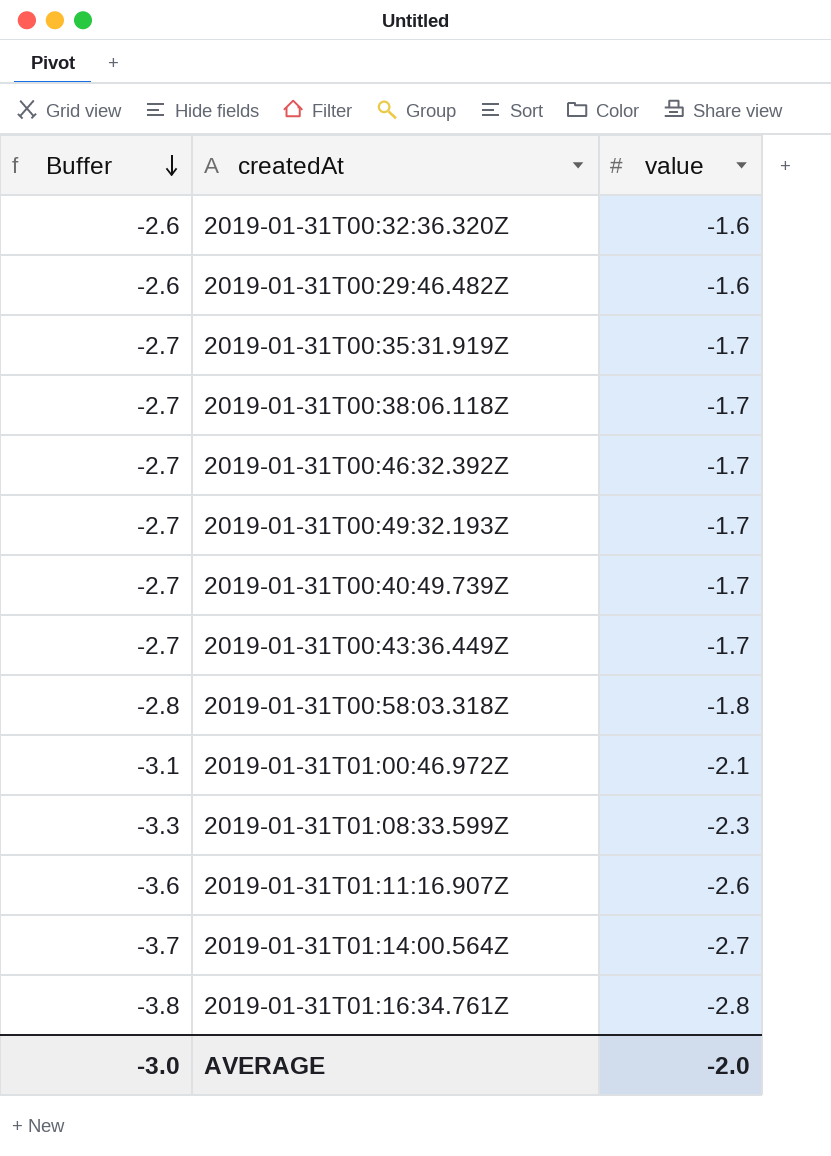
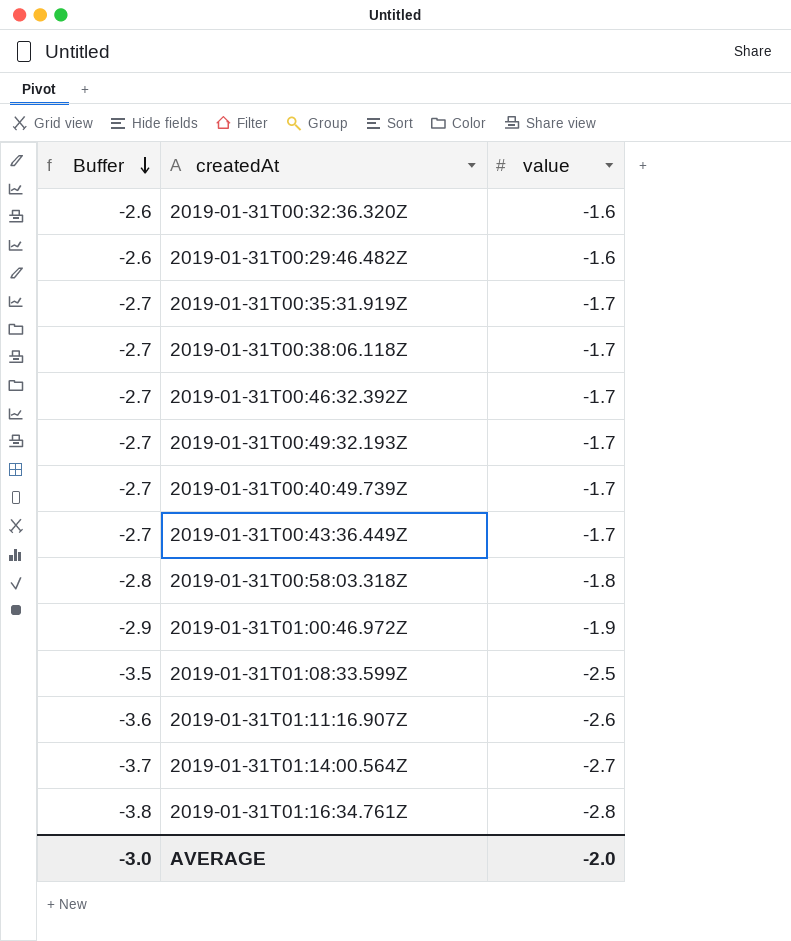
2019-01-31T01:00:46.972Z | Buffer: -3.1 -> -2.9
2019-01-31T01:00:46.972Z | value: -2.1 -> -1.9
2019-01-31T01:08:33.599Z | Buffer: -3.3 -> -3.5
2019-01-31T01:08:33.599Z | value: -2.3 -> -2.5

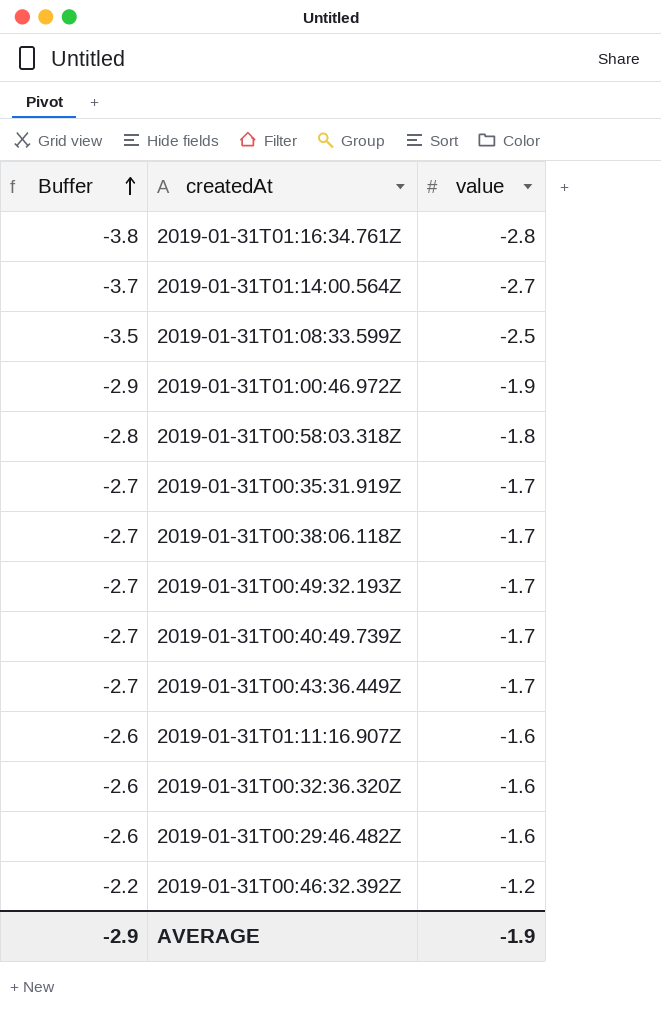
row order: Buffer descending -> Buffer ascending
2019-01-31T01:11:16.907Z | Buffer: -3.6 -> -2.6
2019-01-31T01:11:16.907Z | value: -2.6 -> -1.6
2019-01-31T00:46:32.392Z | Buffer: -2.7 -> -2.2
2019-01-31T00:46:32.392Z | value: -1.7 -> -1.2
AVERAGE | Buffer: -3.0 -> -2.9
AVERAGE | value: -2.0 -> -1.9

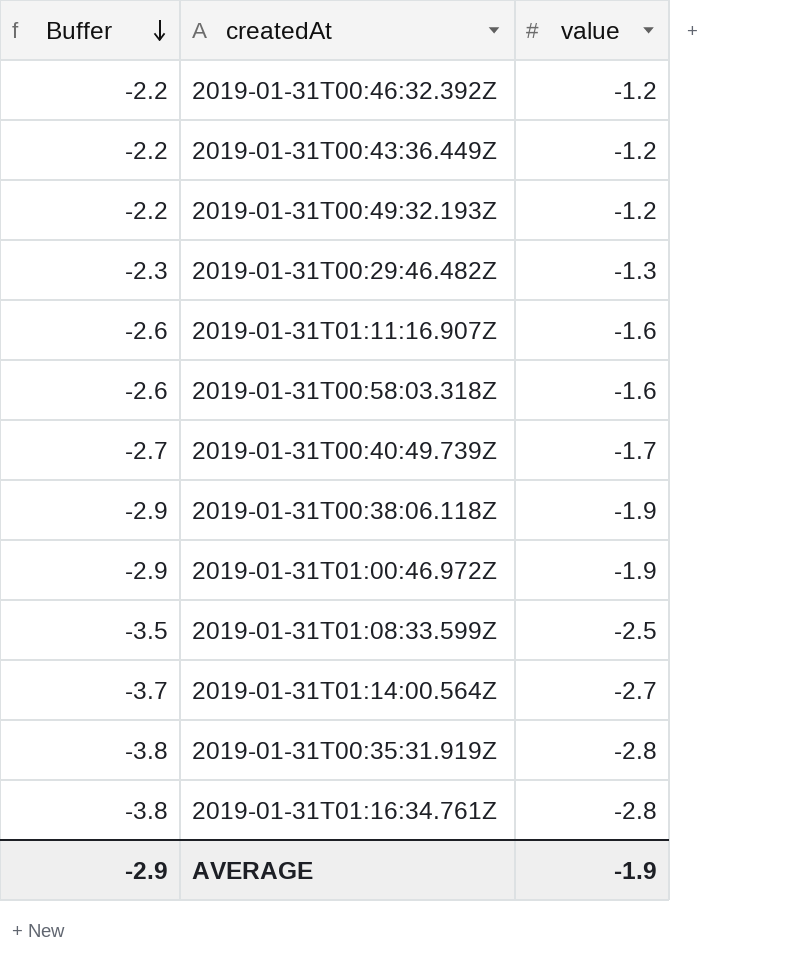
row order: Buffer ascending -> Buffer descending
row 2019-01-31T00:32:36.320Z: -2.6 | -1.6 -> none
2019-01-31T00:43:36.449Z | Buffer: -2.7 -> -2.2
2019-01-31T00:43:36.449Z | value: -1.7 -> -1.2
2019-01-31T00:49:32.193Z | Buffer: -2.7 -> -2.2
2019-01-31T00:49:32.193Z | value: -1.7 -> -1.2
2019-01-31T00:29:46.482Z | Buffer: -2.6 -> -2.3
2019-01-31T00:29:46.482Z | value: -1.6 -> -1.3
2019-01-31T00:58:03.318Z | Buffer: -2.8 -> -2.6
2019-01-31T00:58:03.318Z | value: -1.8 -> -1.6
2019-01-31T00:38:06.118Z | Buffer: -2.7 -> -2.9
2019-01-31T00:38:06.118Z | value: -1.7 -> -1.9
2019-01-31T00:35:31.919Z | Buffer: -2.7 -> -3.8
2019-01-31T00:35:31.919Z | value: -1.7 -> -2.8

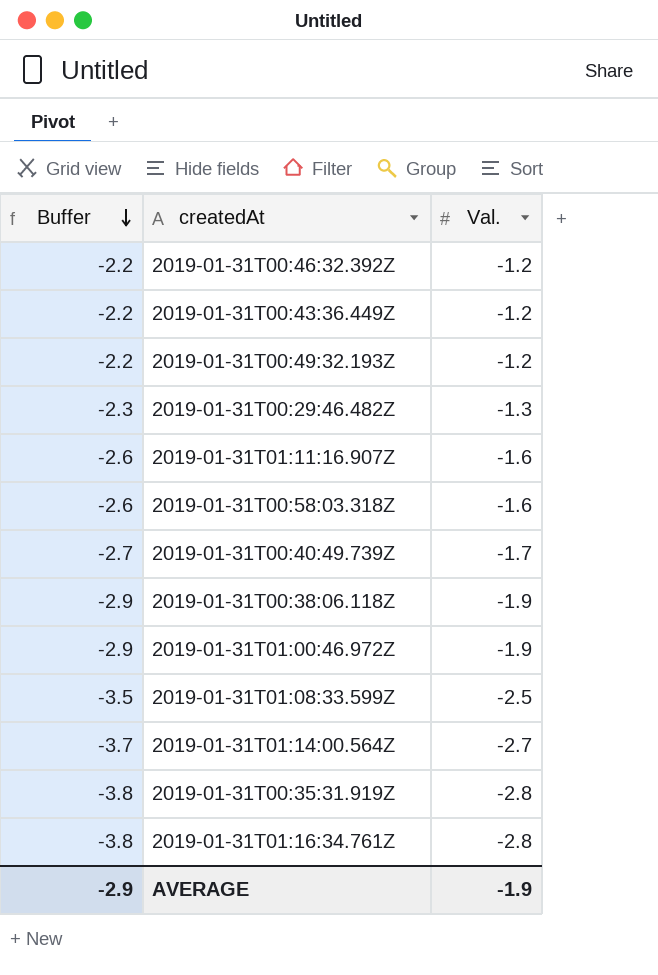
column name: value -> Val.

